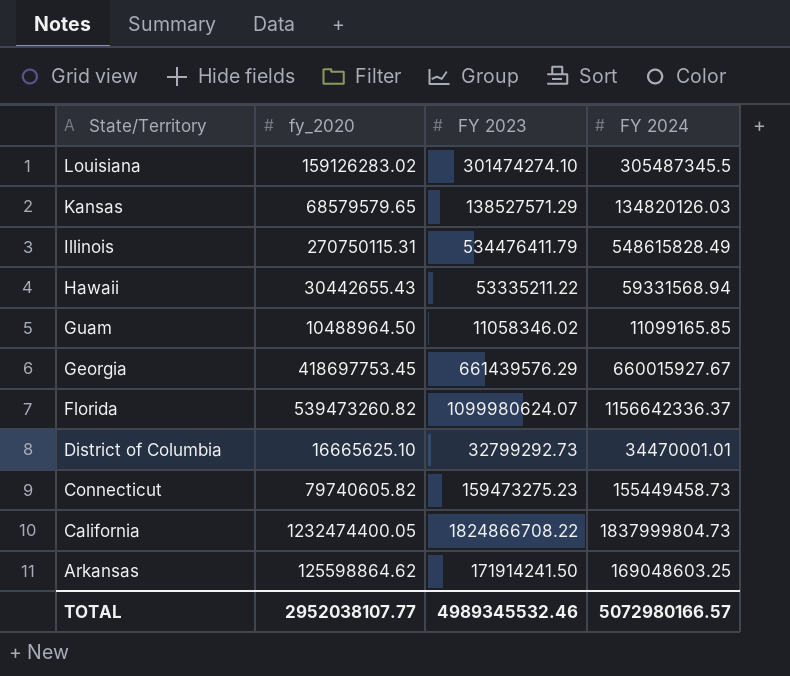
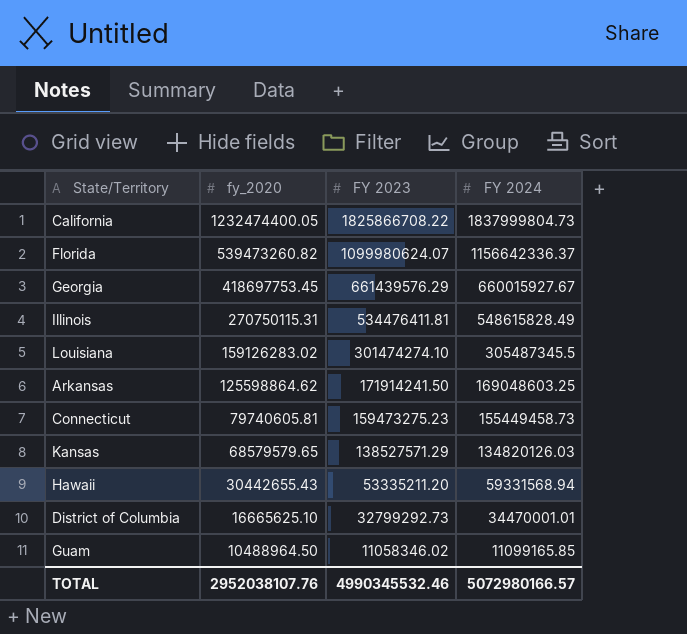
row order: State/Territory descending -> fy_2020 descending
California | FY 2023: 1824866708.22 -> 1825866708.22
Illinois | FY 2023: 534476411.79 -> 534476411.81
Connecticut | fy_2020: 79740605.82 -> 79740605.81
Hawaii | FY 2023: 53335211.22 -> 53335211.20
TOTAL | fy_2020: 2952038107.77 -> 2952038107.76
TOTAL | FY 2023: 4989345532.46 -> 4990345532.46

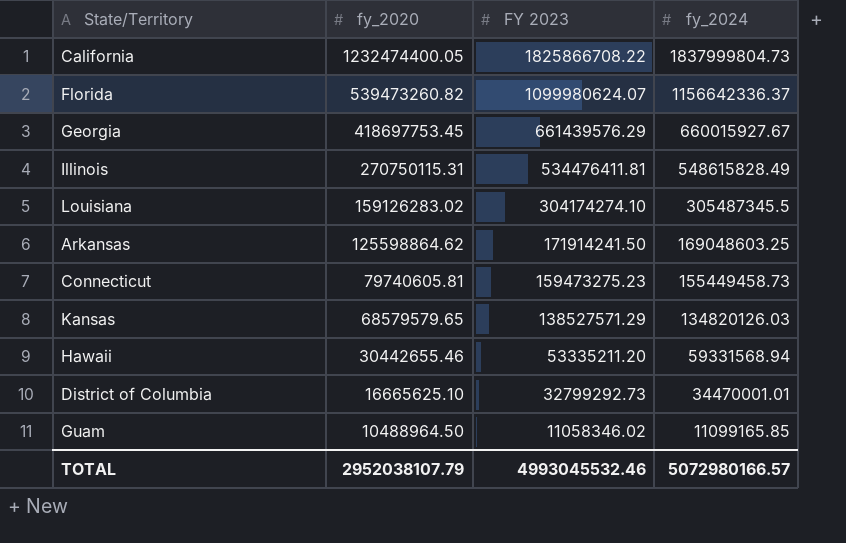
column name: FY 2024 -> fy_2024
Louisiana | FY 2023: 301474274.10 -> 304174274.10
Hawaii | fy_2020: 30442655.43 -> 30442655.46
TOTAL | fy_2020: 2952038107.76 -> 2952038107.79
TOTAL | FY 2023: 4990345532.46 -> 4993045532.46

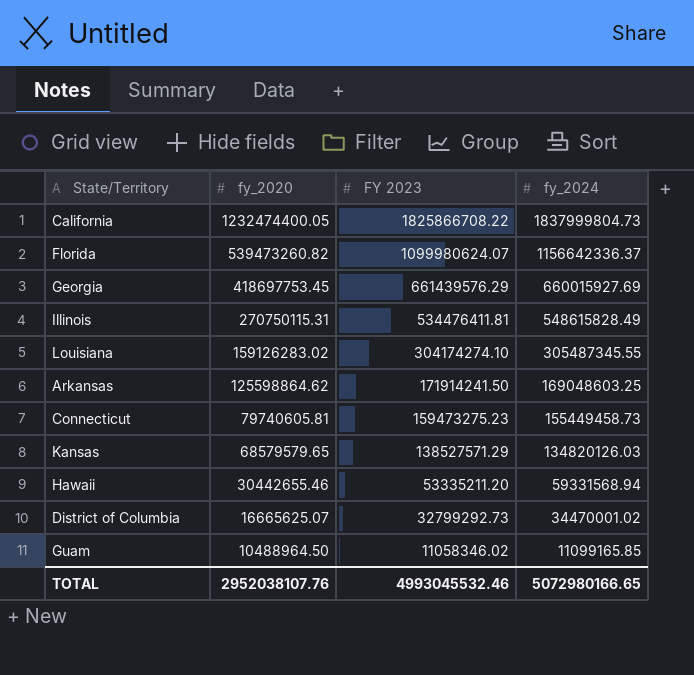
Georgia | fy_2024: 660015927.67 -> 660015927.69
Louisiana | fy_2024: 305487345.5 -> 305487345.55
District of Columbia | fy_2020: 16665625.10 -> 16665625.07
District of Columbia | fy_2024: 34470001.01 -> 34470001.02
TOTAL | fy_2020: 2952038107.79 -> 2952038107.76
TOTAL | fy_2024: 5072980166.57 -> 5072980166.65

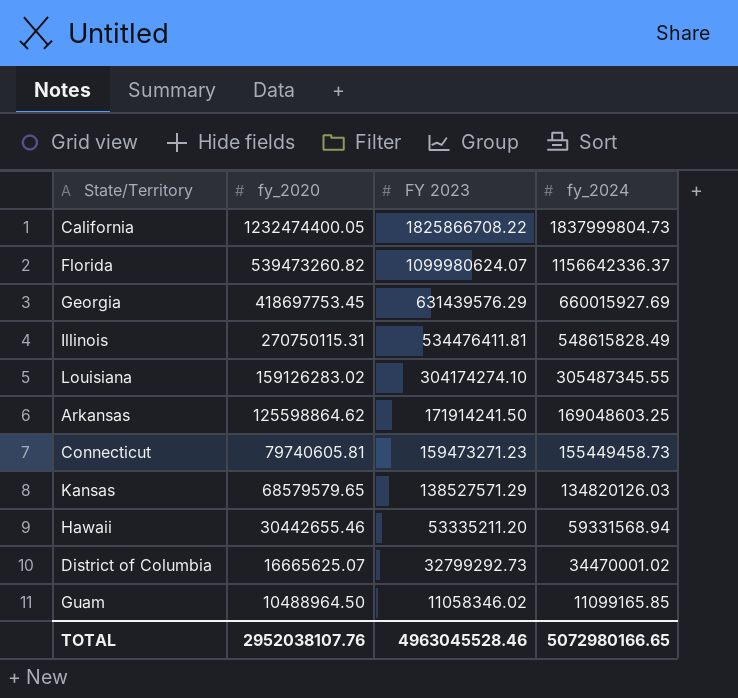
Georgia | FY 2023: 661439576.29 -> 631439576.29
Connecticut | FY 2023: 159473275.23 -> 159473271.23
TOTAL | FY 2023: 4993045532.46 -> 4963045528.46

